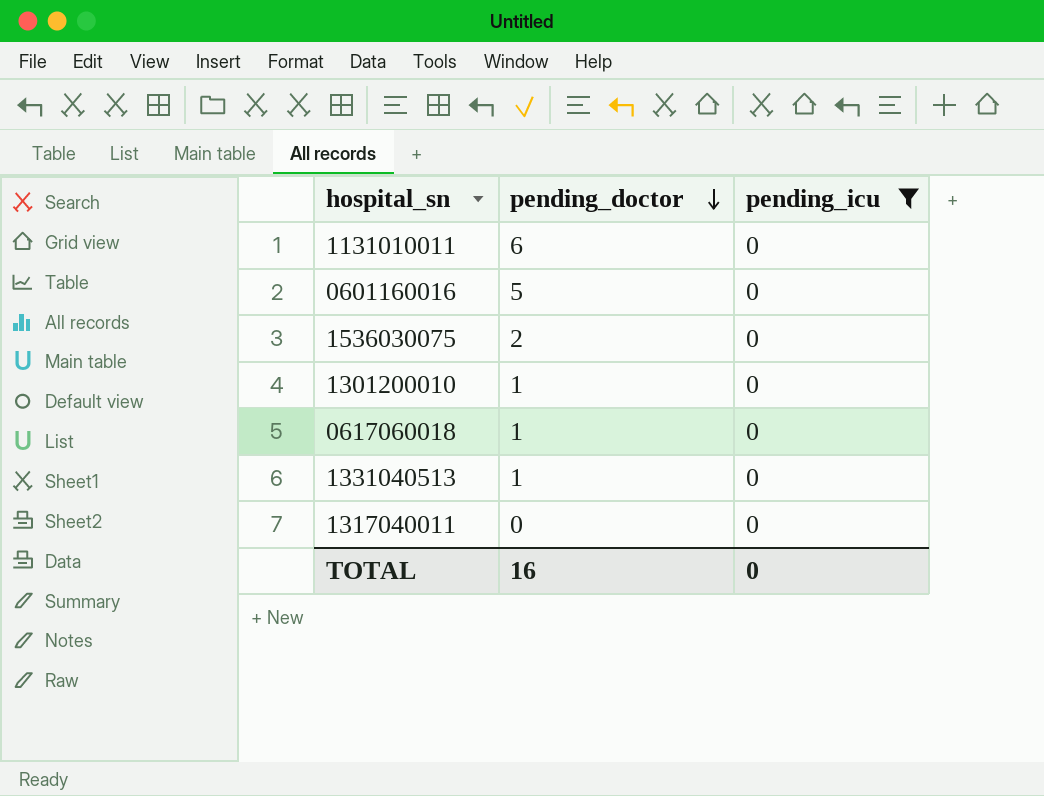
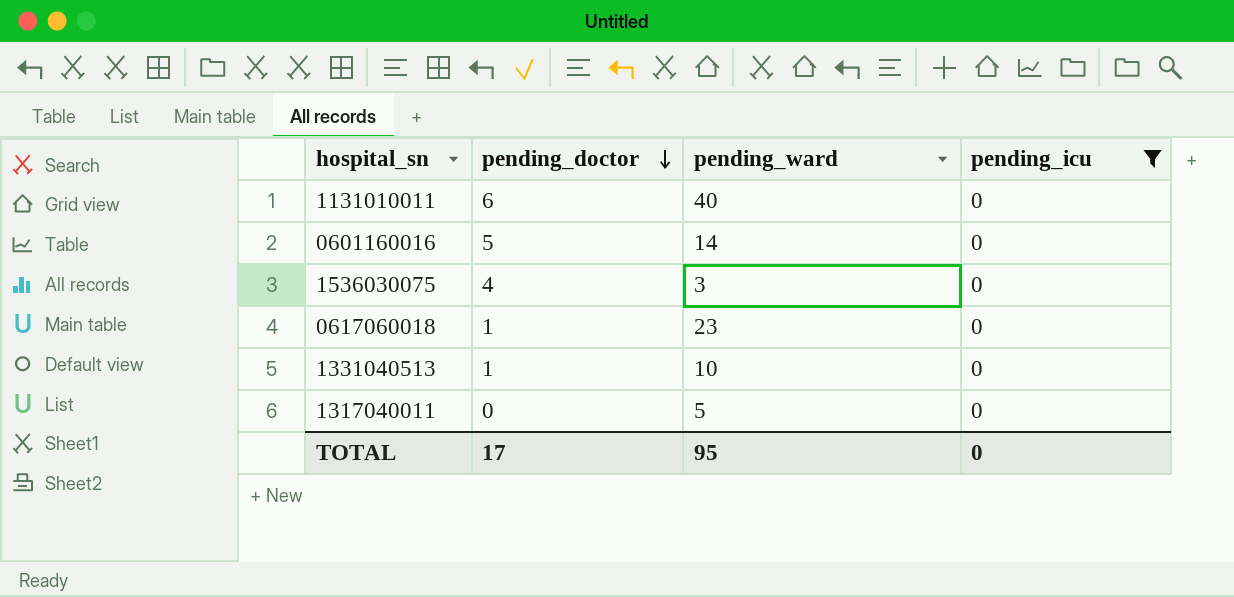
column pending_ward | position: none -> 3
row 1301200010: 1 | 0 -> none
1536030075 | pending_doctor: 2 -> 4
TOTAL | pending_doctor: 16 -> 17

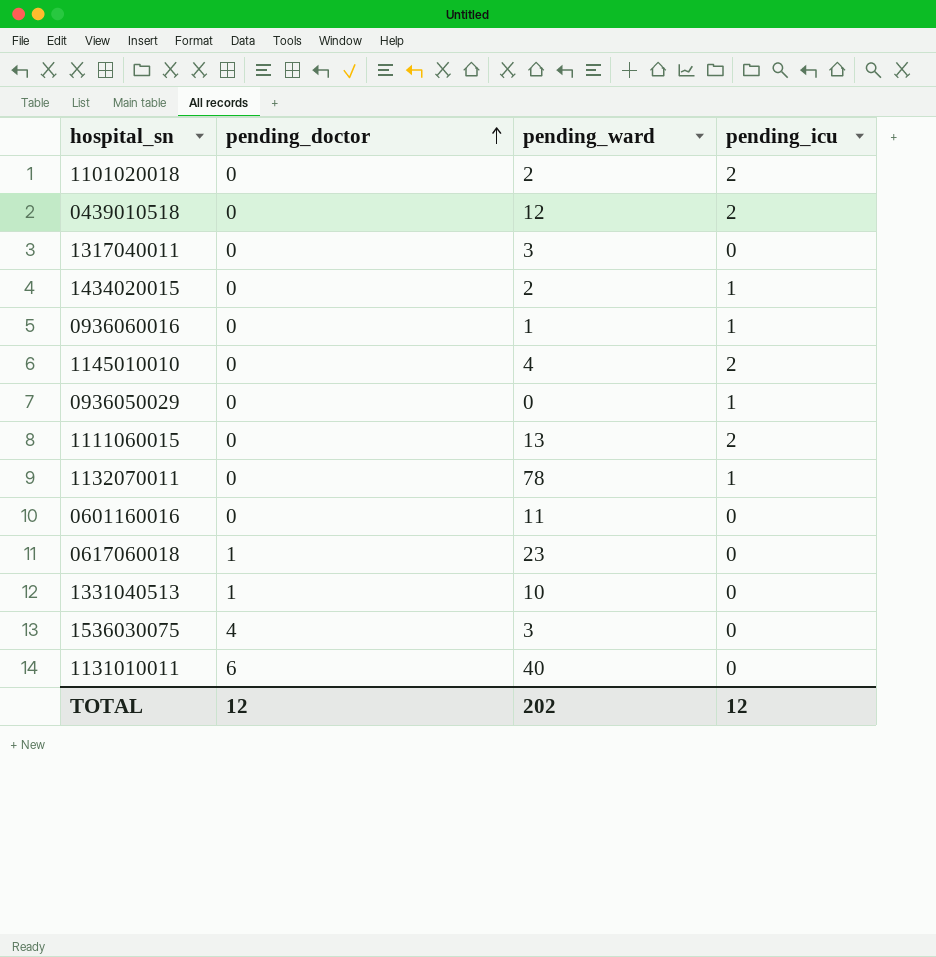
filter: pending_icu = 0 -> none
row order: pending_doctor descending -> pending_doctor ascending
1317040011 | pending_ward: 5 -> 3
0601160016 | pending_doctor: 5 -> 0
0601160016 | pending_ward: 14 -> 11
TOTAL | pending_doctor: 17 -> 12
TOTAL | pending_ward: 95 -> 202
TOTAL | pending_icu: 0 -> 12

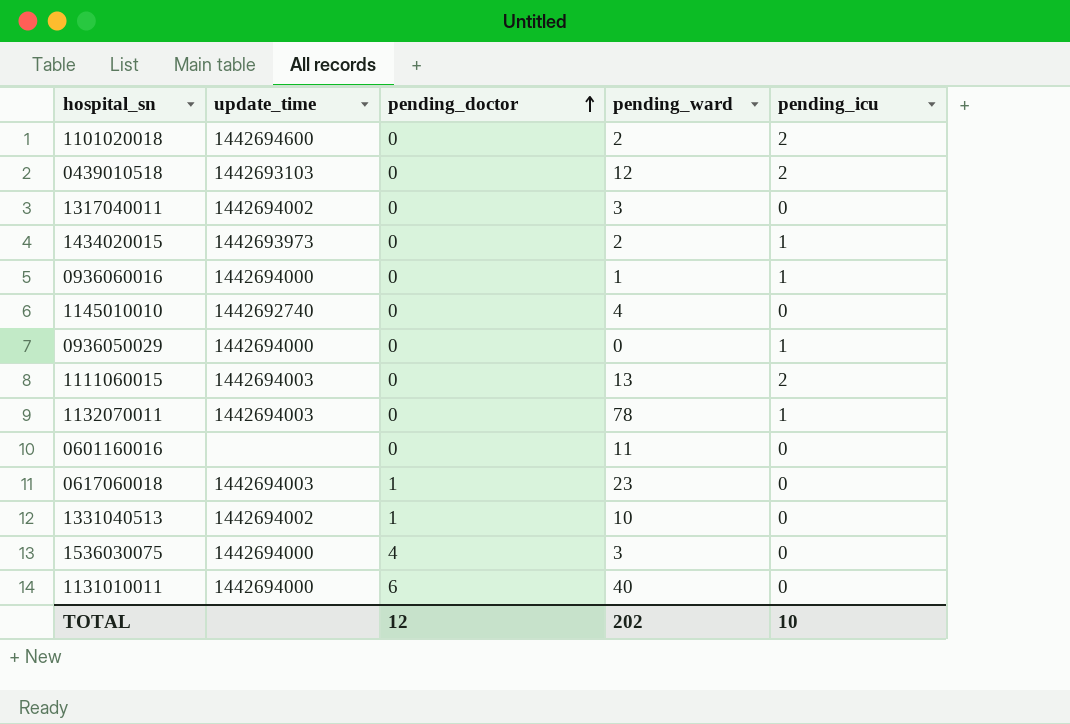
column update_time | position: none -> 2
1145010010 | pending_icu: 2 -> 0
TOTAL | pending_icu: 12 -> 10

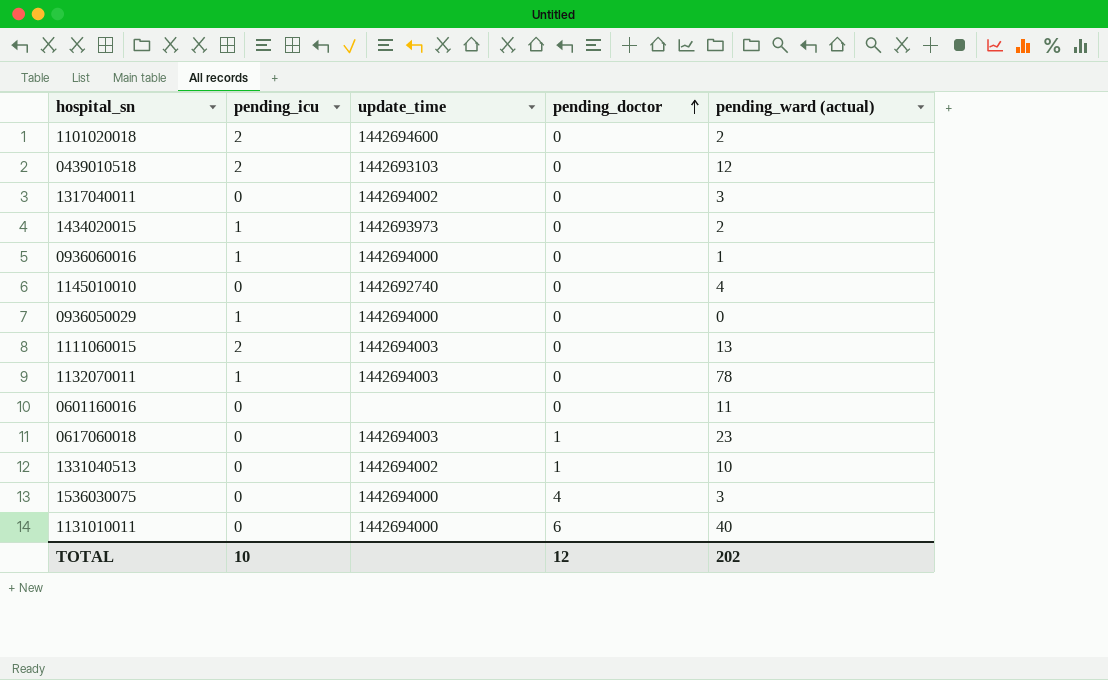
column pending_icu | position: 5 -> 2
column name: pending_ward -> pending_ward (actual)

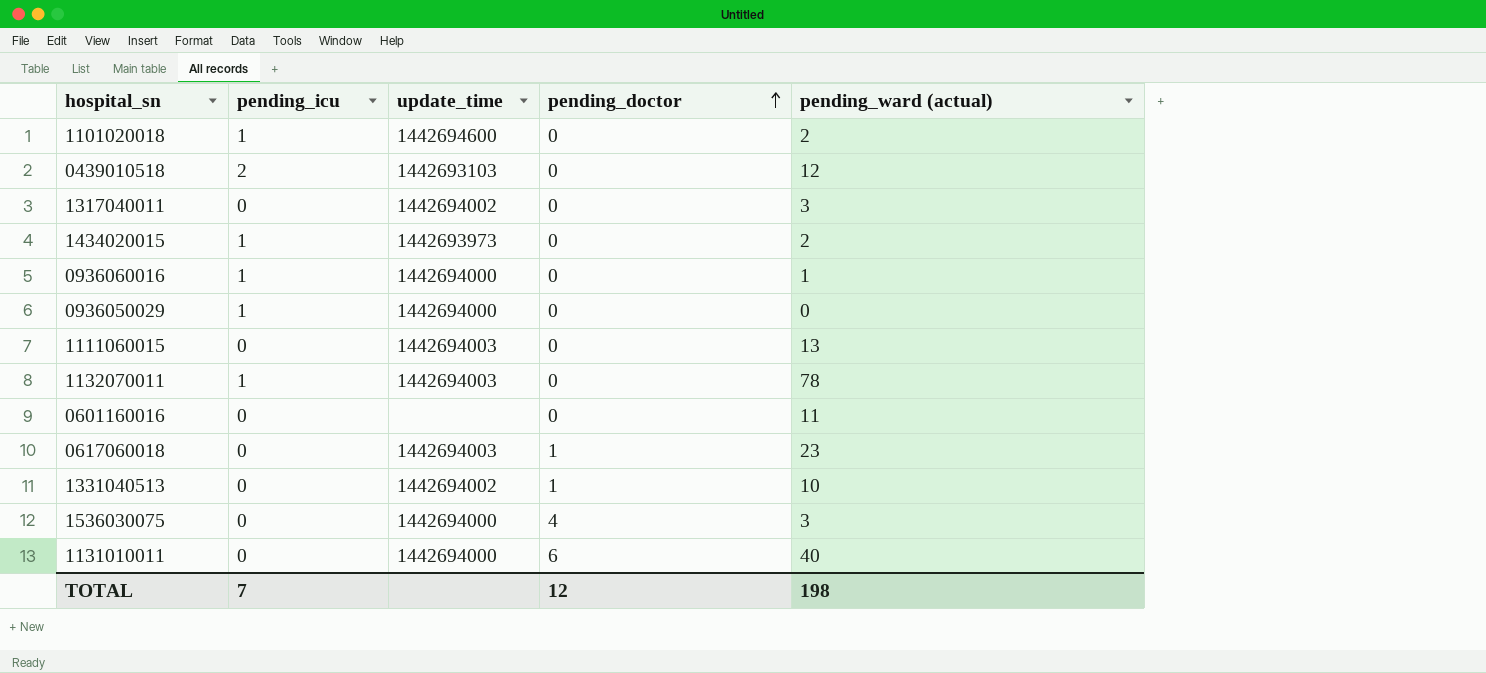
row 1145010010: 0 | 1442692740 | 0 | 4 -> none
1101020018 | pending_icu: 2 -> 1
1111060015 | pending_icu: 2 -> 0
TOTAL | pending_icu: 10 -> 7
TOTAL | pending_ward (actual): 202 -> 198

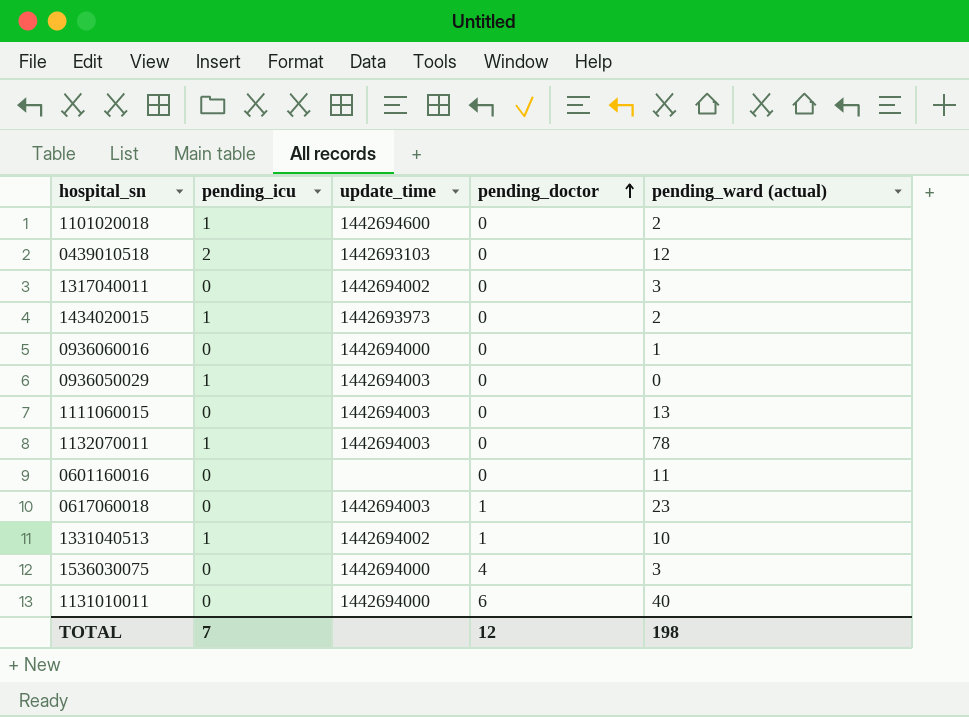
0936060016 | pending_icu: 1 -> 0
0936050029 | update_time: 1442694000 -> 1442694003
1331040513 | pending_icu: 0 -> 1

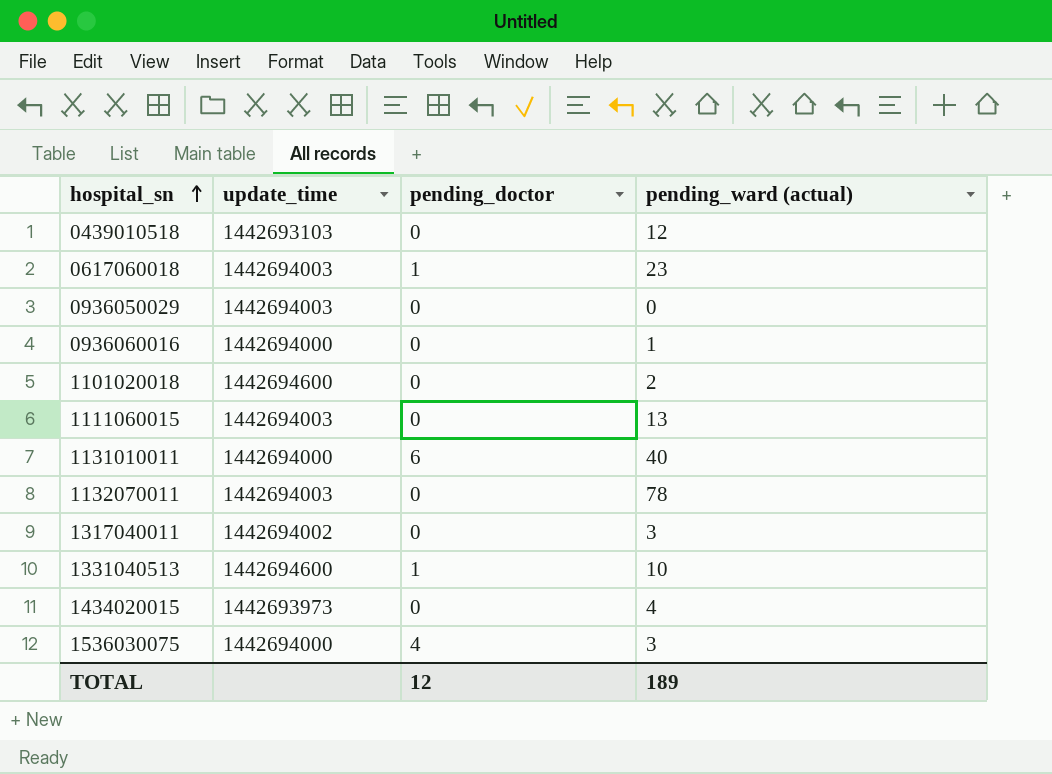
row order: pending_doctor ascending -> hospital_sn ascending
column pending_icu | position: 2 -> none
row 0601160016: 0 | none | 0 | 11 -> none
1331040513 | update_time: 1442694002 -> 1442694600
1434020015 | pending_ward (actual): 2 -> 4
TOTAL | pending_ward (actual): 198 -> 189

